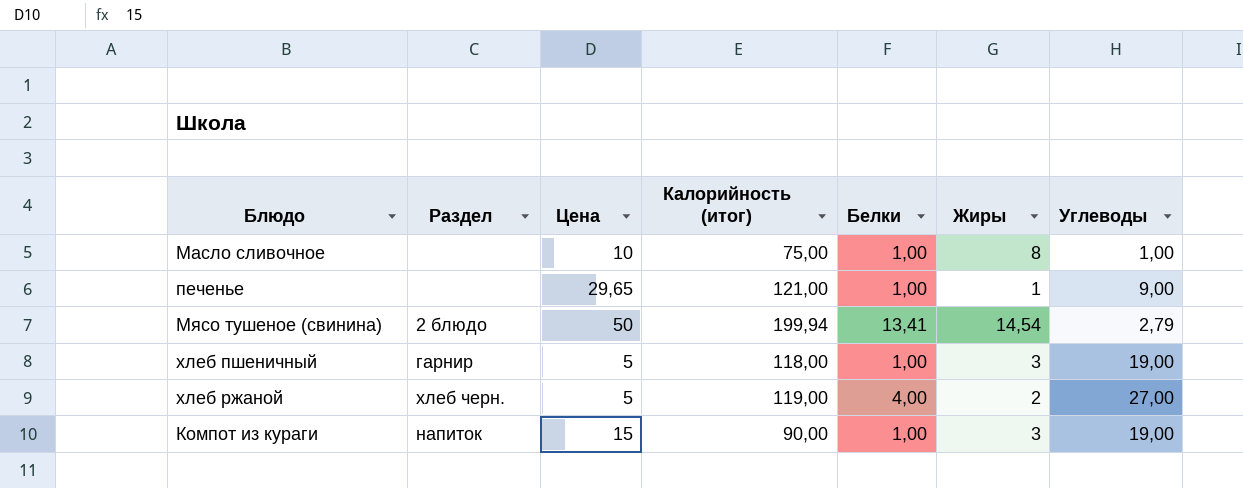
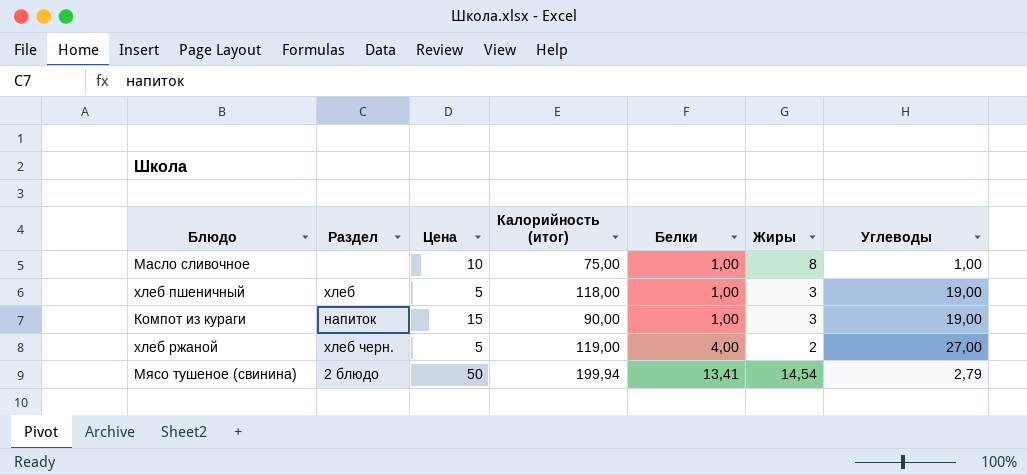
row order: none -> Белки ascending
row печенье: none | 29,65 | 121,00 | 1,00 | 1 | 9,00 -> none
хлеб пшеничный | Раздел: гарнир -> хлеб

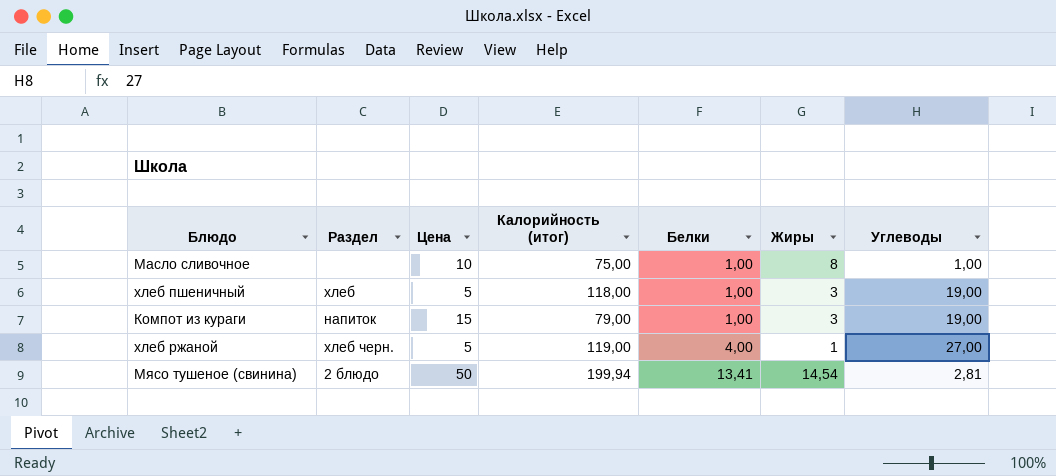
Компот из кураги | Калорийность (итог): 90,00 -> 79,00
хлеб ржаной | Жиры: 2 -> 1
Мясо тушеное (свинина) | Углеводы: 2,79 -> 2,81

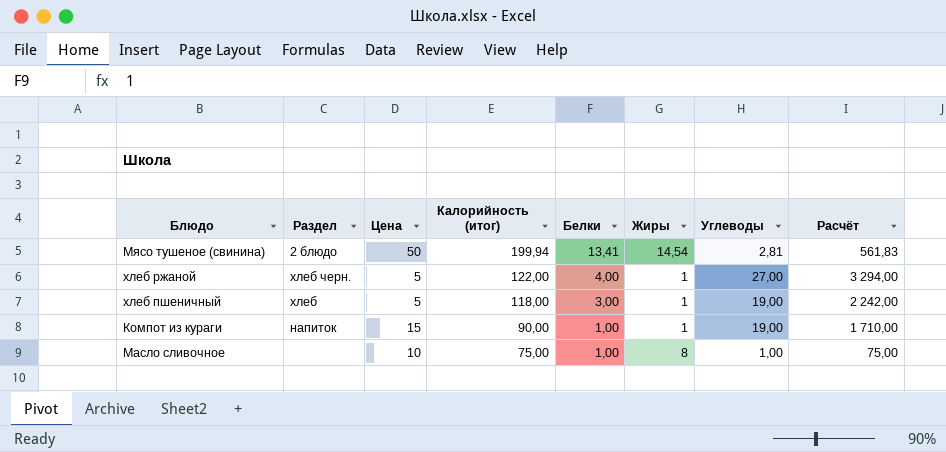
row order: Белки ascending -> Калорийность (итог) descending
column Расчёт | formula: none -> [Калорийность (итог)] * [Углеводы]
хлеб ржаной | Калорийность (итог): 119,00 -> 122,00
хлеб пшеничный | Белки: 1,00 -> 3,00
хлеб пшеничный | Жиры: 3 -> 1
Компот из кураги | Калорийность (итог): 79,00 -> 90,00
Компот из кураги | Жиры: 3 -> 1

